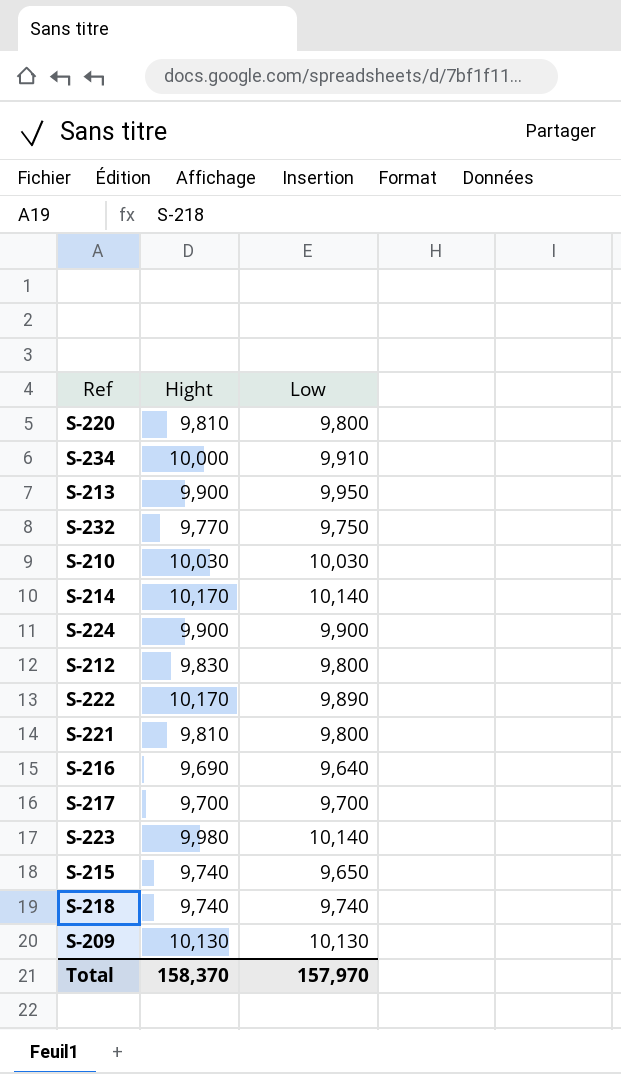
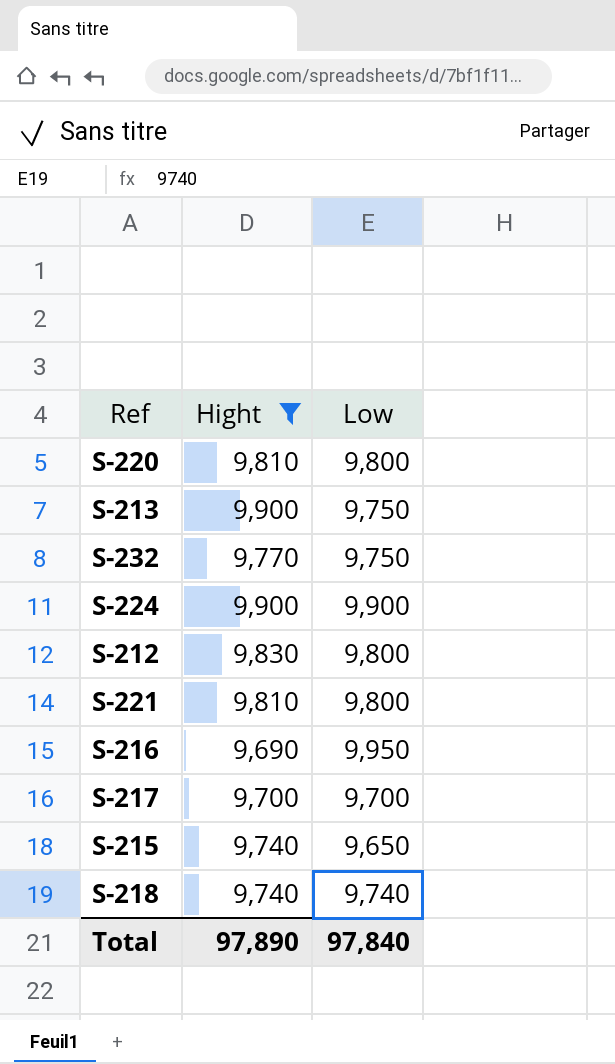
filter: none -> Hight <= 9,900
S-213 | Low: 9,950 -> 9,750
S-216 | Low: 9,640 -> 9,950
Total | Hight: 158,370 -> 97,890
Total | Low: 157,970 -> 97,840

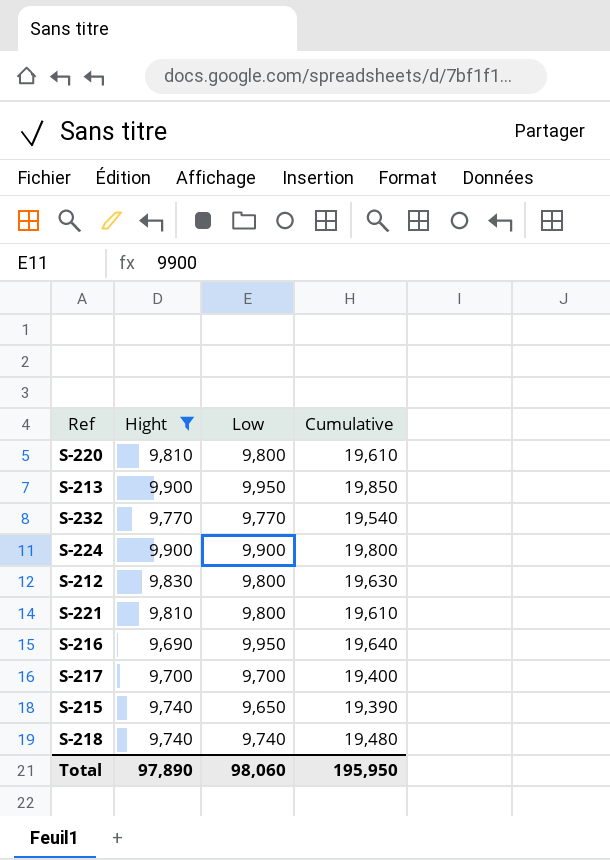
column Cumulative | formula: none -> [Hight] + [Low]
S-213 | Low: 9,750 -> 9,950
S-232 | Low: 9,750 -> 9,770
Total | Low: 97,840 -> 98,060

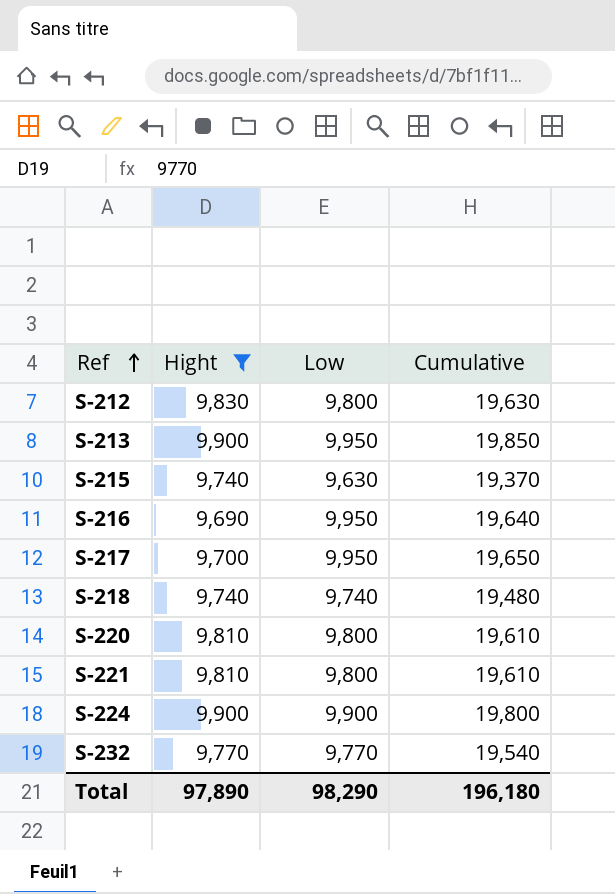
row order: none -> Ref ascending
S-215 | Low: 9,650 -> 9,630
S-215 | Cumulative: 19,390 -> 19,370
S-217 | Low: 9,700 -> 9,950
S-217 | Cumulative: 19,400 -> 19,650
Total | Low: 98,060 -> 98,290
Total | Cumulative: 195,950 -> 196,180

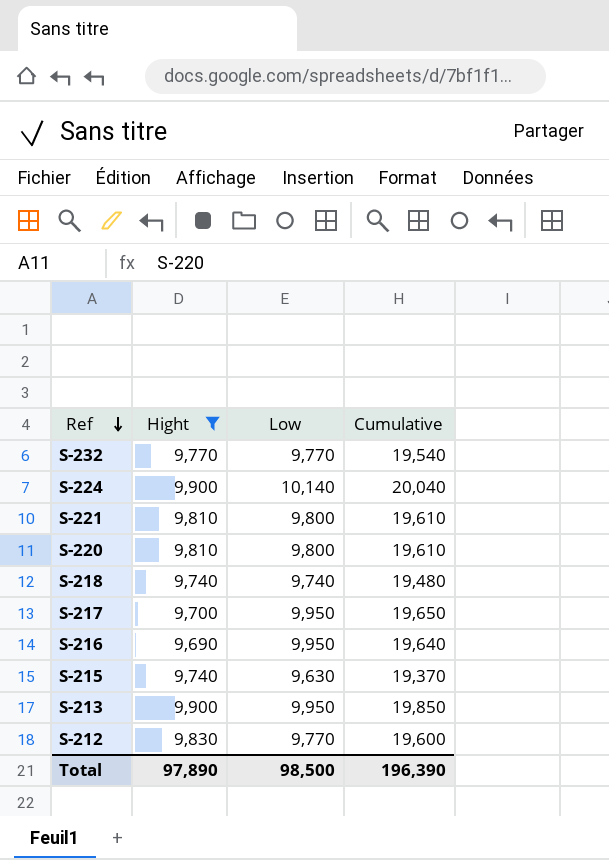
row order: Ref ascending -> Ref descending
S-224 | Low: 9,900 -> 10,140
S-224 | Cumulative: 19,800 -> 20,040
S-212 | Low: 9,800 -> 9,770
S-212 | Cumulative: 19,630 -> 19,600
Total | Low: 98,290 -> 98,500
Total | Cumulative: 196,180 -> 196,390

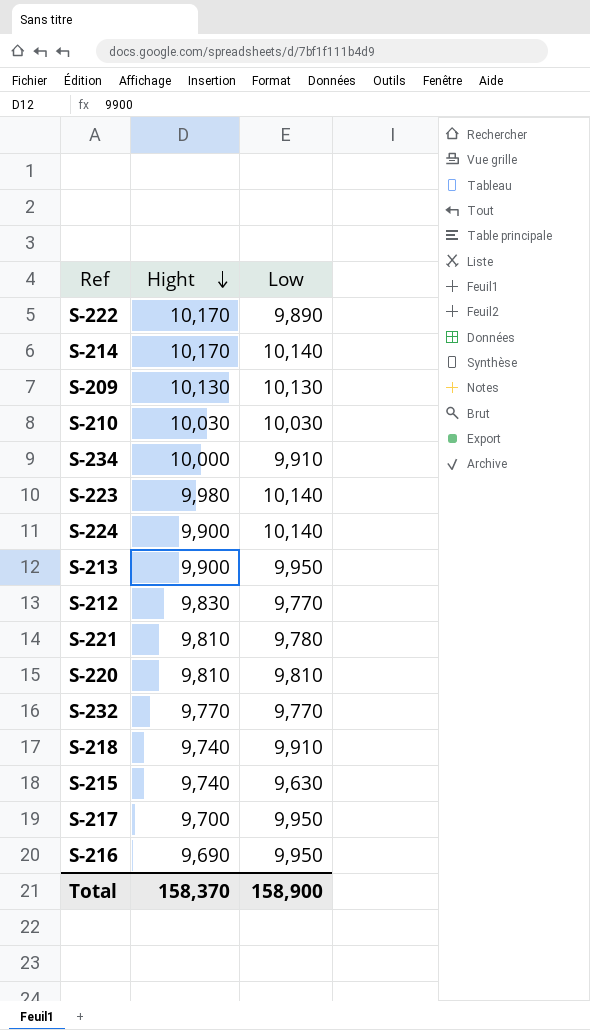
filter: Hight <= 9,900 -> none
row order: Ref descending -> Hight descending
column Cumulative | formula: [Hight] + [Low] -> none
S-221 | Low: 9,800 -> 9,780
S-220 | Low: 9,800 -> 9,810
S-218 | Low: 9,740 -> 9,910
Total | Hight: 97,890 -> 158,370
Total | Low: 98,500 -> 158,900

